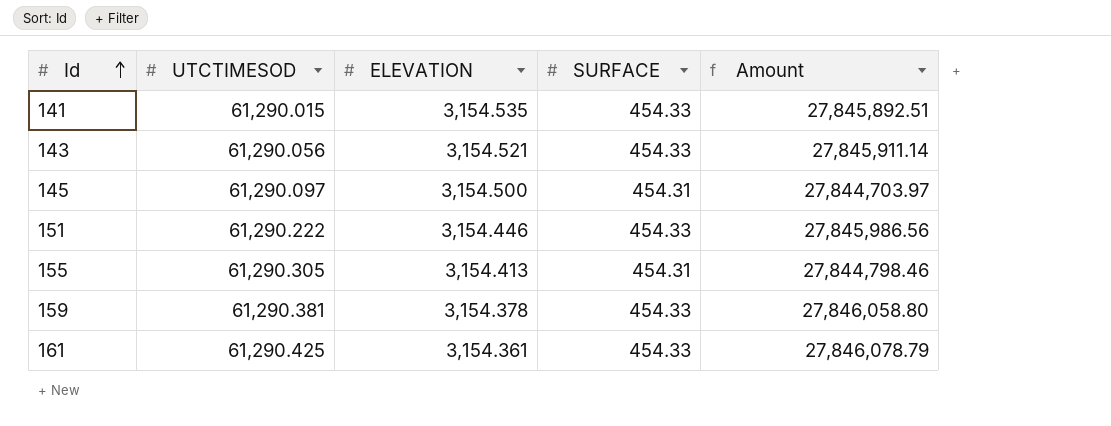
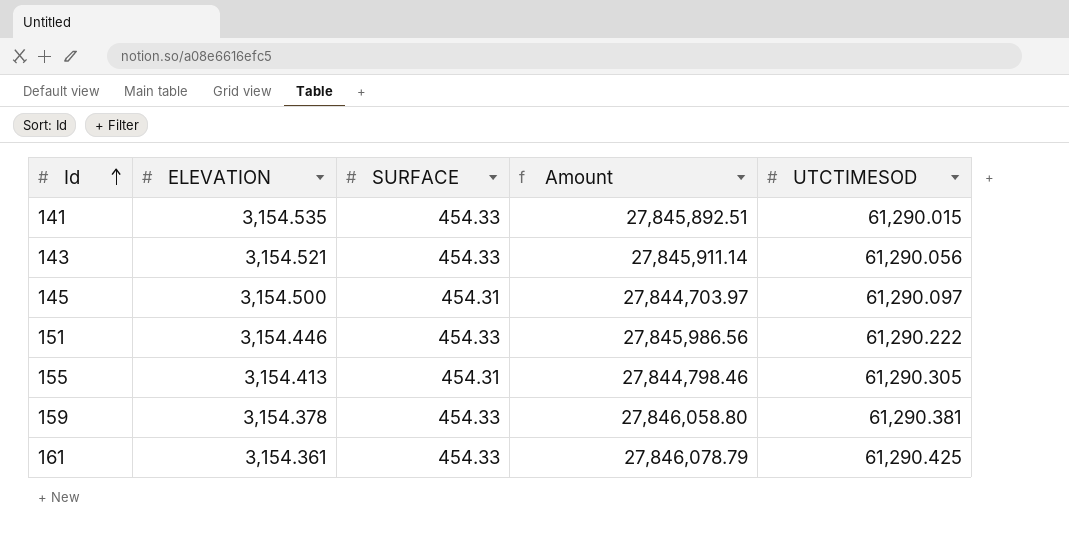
column UTCTIMESOD | position: 2 -> 5

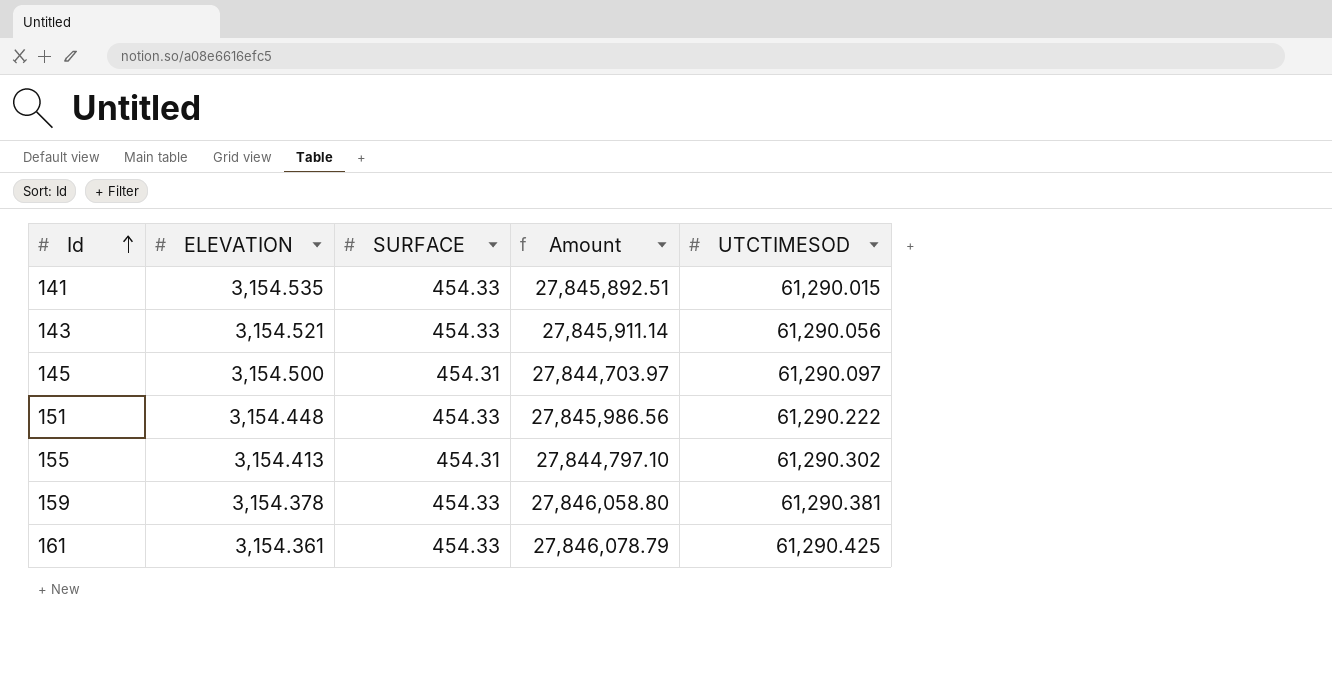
151 | ELEVATION: 3,154.446 -> 3,154.448
155 | Amount: 27,844,798.46 -> 27,844,797.10
155 | UTCTIMESOD: 61,290.305 -> 61,290.302

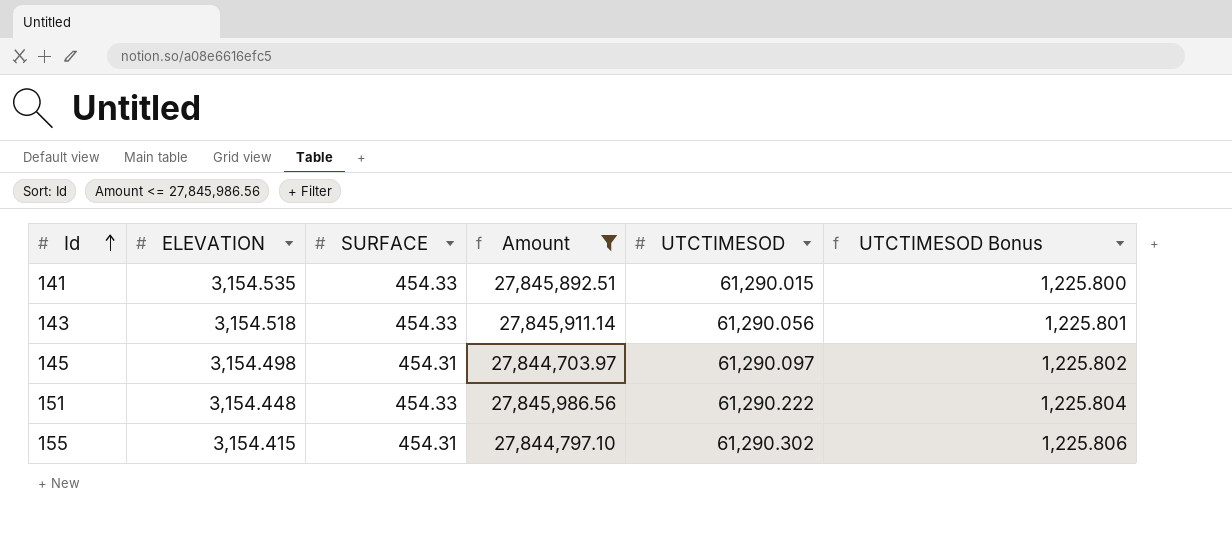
filter: none -> Amount <= 27,845,986.56
column UTCTIMESOD Bonus | formula: none -> [UTCTIMESOD] * 0.02
143 | ELEVATION: 3,154.521 -> 3,154.518
145 | ELEVATION: 3,154.500 -> 3,154.498
155 | ELEVATION: 3,154.413 -> 3,154.415

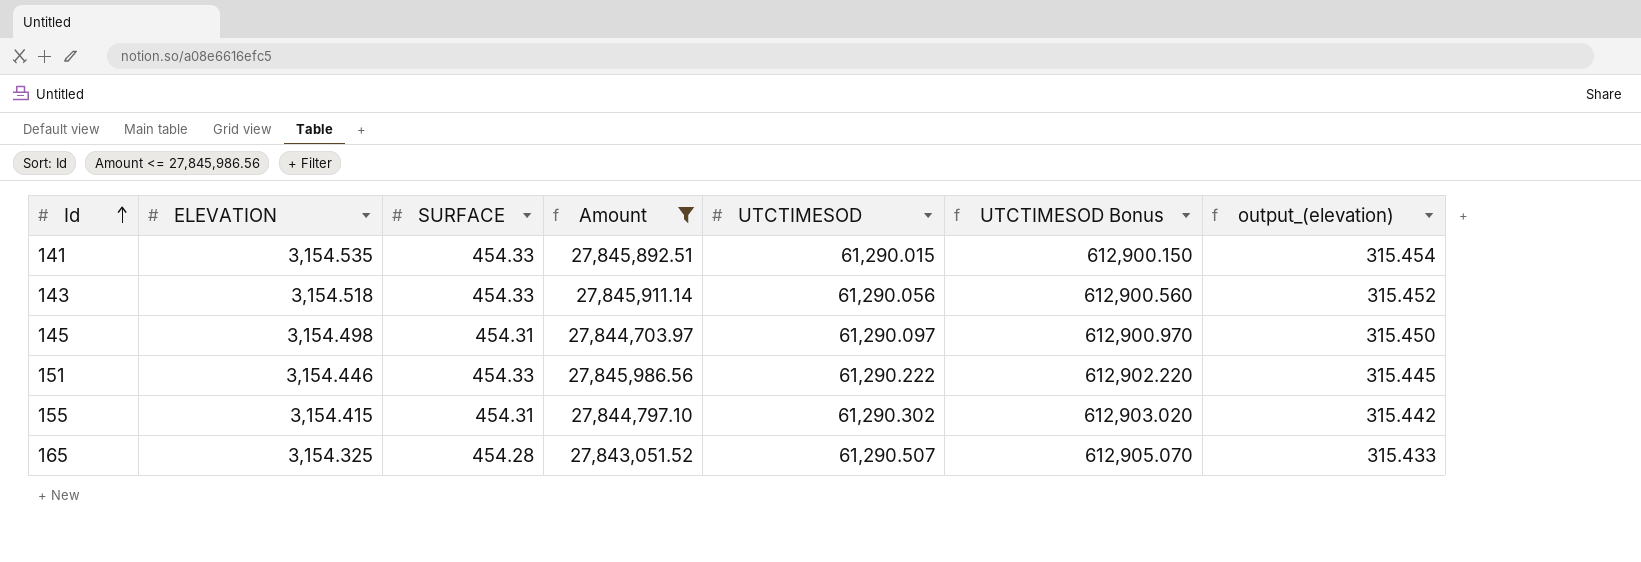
column UTCTIMESOD Bonus | formula: [UTCTIMESOD] * 0.02 -> [UTCTIMESOD] * 10
column output_(elevation) | formula: none -> [ELEVATION] * 0.1
151 | ELEVATION: 3,154.448 -> 3,154.446
row 165: none -> 3,154.325 | 454.28 | 27,843,051.52 | 61,290.507 | 612,905.070 | 315.433

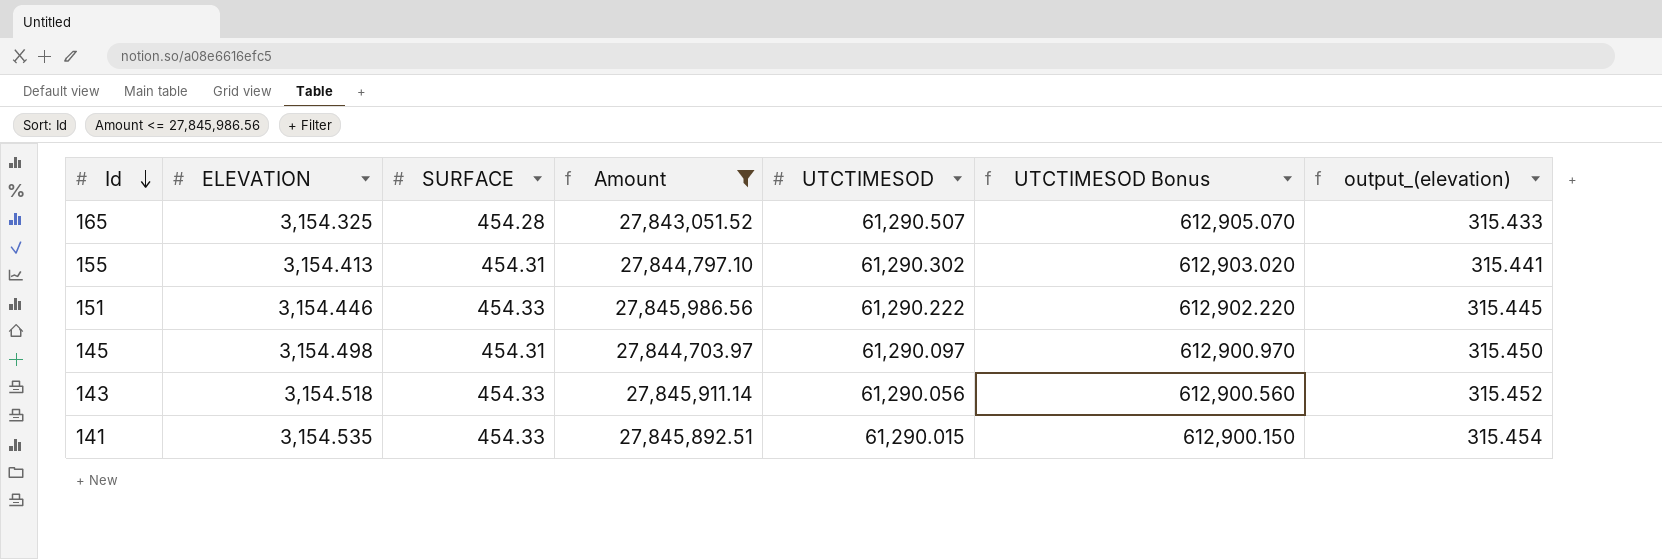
row order: Id ascending -> Id descending
155 | ELEVATION: 3,154.415 -> 3,154.413
155 | output_(elevation): 315.442 -> 315.441

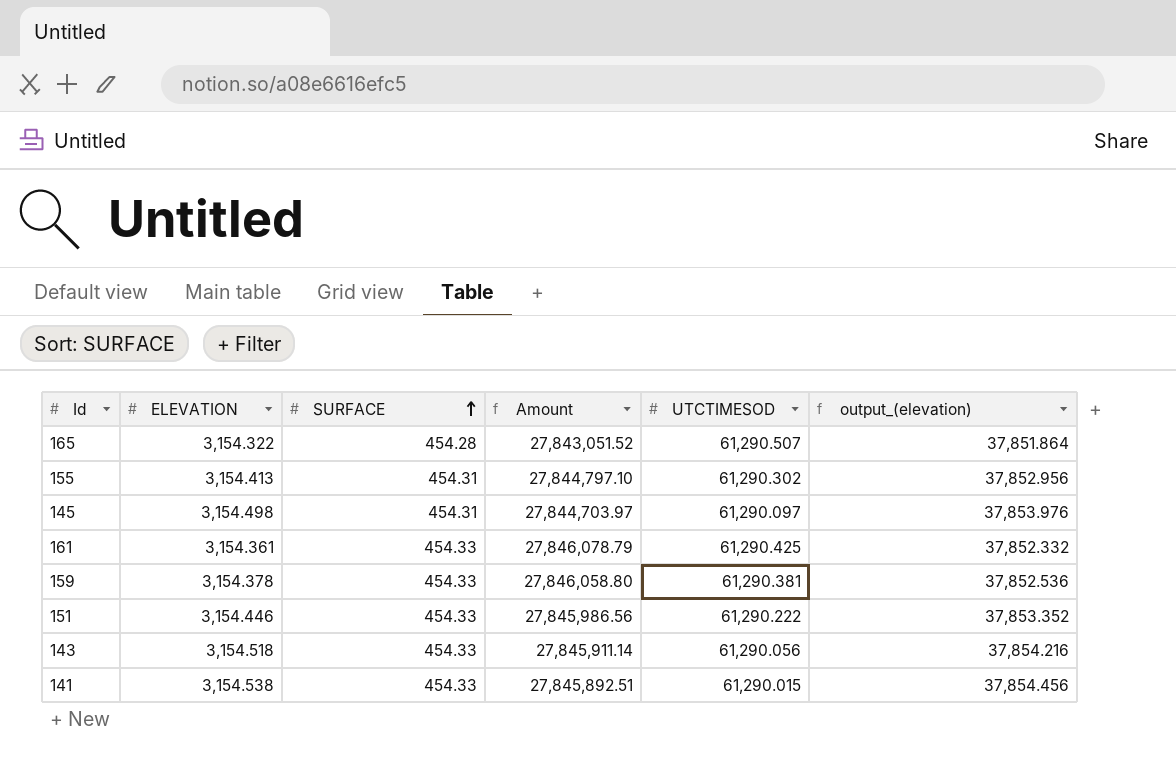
filter: Amount <= 27,845,986.56 -> none
row order: Id descending -> SURFACE ascending
column UTCTIMESOD Bonus | formula: [UTCTIMESOD] * 10 -> none
column output_(elevation) | formula: [ELEVATION] * 0.1 -> [ELEVATION] * 12
165 | ELEVATION: 3,154.325 -> 3,154.322
141 | ELEVATION: 3,154.535 -> 3,154.538

